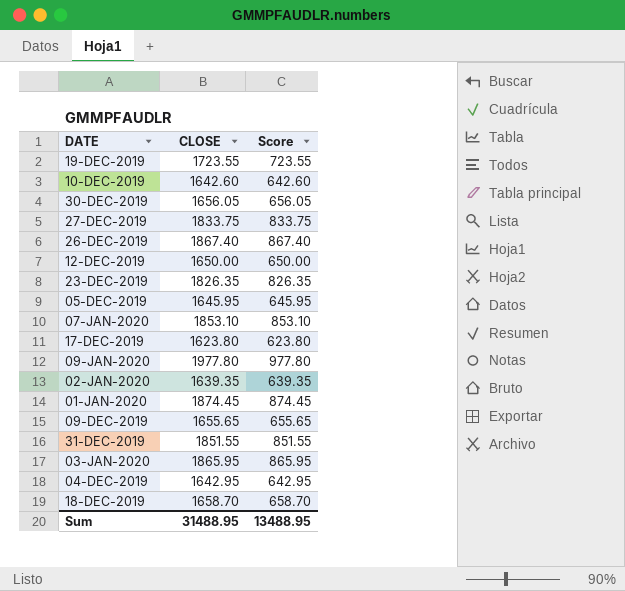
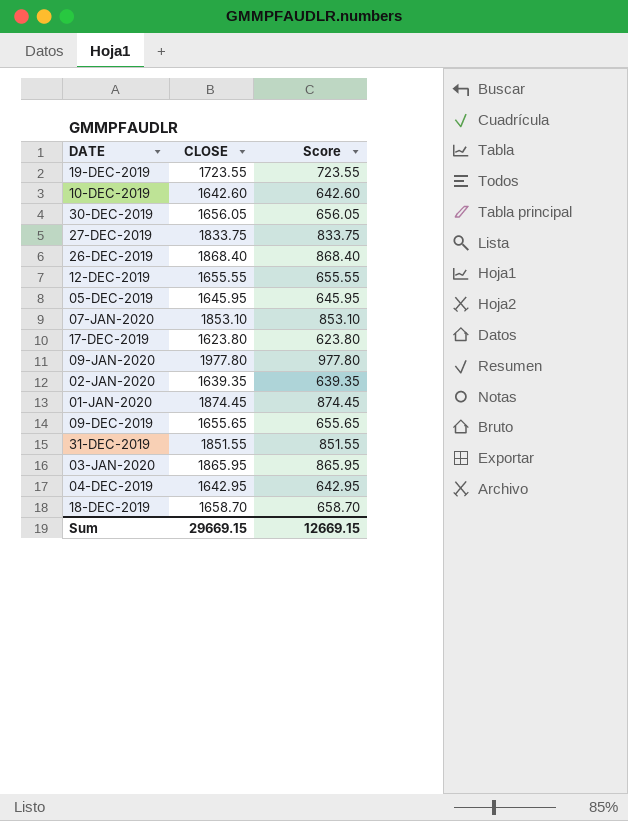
row 23-DEC-2019: 1826.35 | 826.35 -> none
26-DEC-2019 | CLOSE: 1867.40 -> 1868.40
26-DEC-2019 | Score: 867.40 -> 868.40
12-DEC-2019 | CLOSE: 1650.00 -> 1655.55
12-DEC-2019 | Score: 650.00 -> 655.55
Sum | CLOSE: 31488.95 -> 29669.15
Sum | Score: 13488.95 -> 12669.15

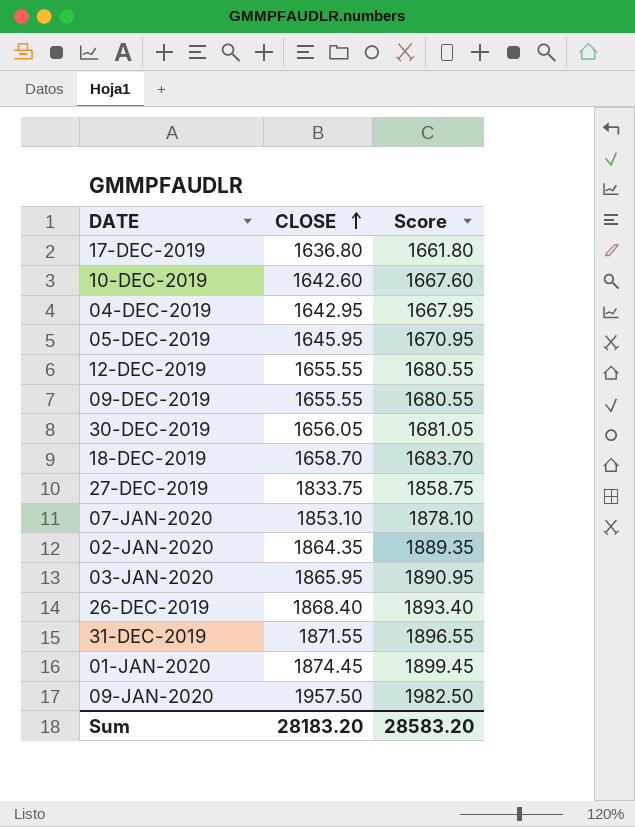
row order: none -> CLOSE ascending
column Score | formula: [CLOSE] - 1000 -> [CLOSE] + 25
row 19-DEC-2019: 1723.55 | 723.55 -> none
17-DEC-2019 | CLOSE: 1623.80 -> 1636.80
09-DEC-2019 | CLOSE: 1655.65 -> 1655.55
02-JAN-2020 | CLOSE: 1639.35 -> 1864.35
31-DEC-2019 | CLOSE: 1851.55 -> 1871.55
09-JAN-2020 | CLOSE: 1977.80 -> 1957.50
Sum | CLOSE: 29669.15 -> 28183.20
Sum | Score: 12669.15 -> 28583.20

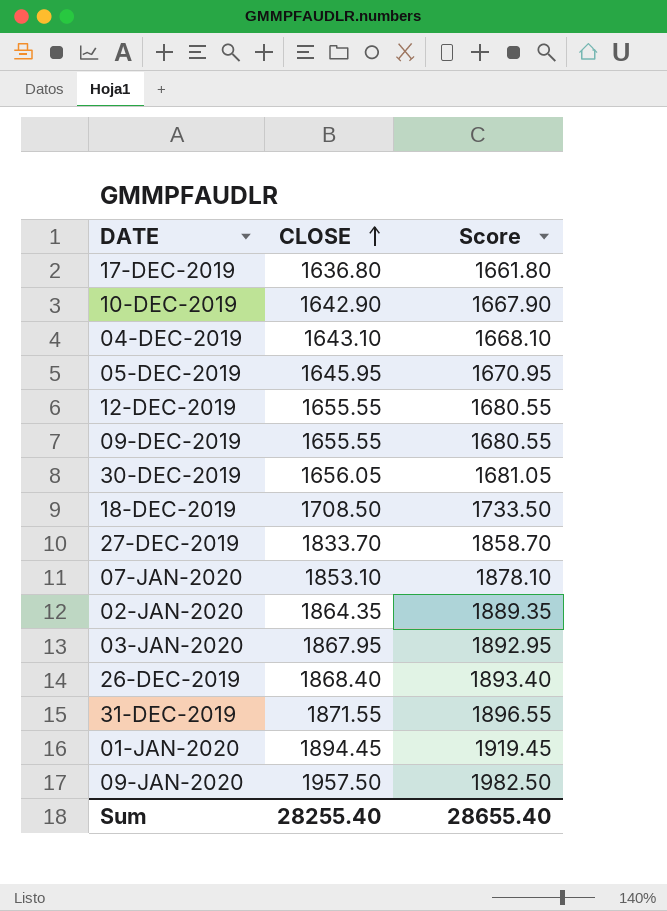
10-DEC-2019 | CLOSE: 1642.60 -> 1642.90
10-DEC-2019 | Score: 1667.60 -> 1667.90
04-DEC-2019 | CLOSE: 1642.95 -> 1643.10
04-DEC-2019 | Score: 1667.95 -> 1668.10
18-DEC-2019 | CLOSE: 1658.70 -> 1708.50
18-DEC-2019 | Score: 1683.70 -> 1733.50
27-DEC-2019 | CLOSE: 1833.75 -> 1833.70
27-DEC-2019 | Score: 1858.75 -> 1858.70
03-JAN-2020 | CLOSE: 1865.95 -> 1867.95
03-JAN-2020 | Score: 1890.95 -> 1892.95
01-JAN-2020 | CLOSE: 1874.45 -> 1894.45
01-JAN-2020 | Score: 1899.45 -> 1919.45
Sum | CLOSE: 28183.20 -> 28255.40
Sum | Score: 28583.20 -> 28655.40

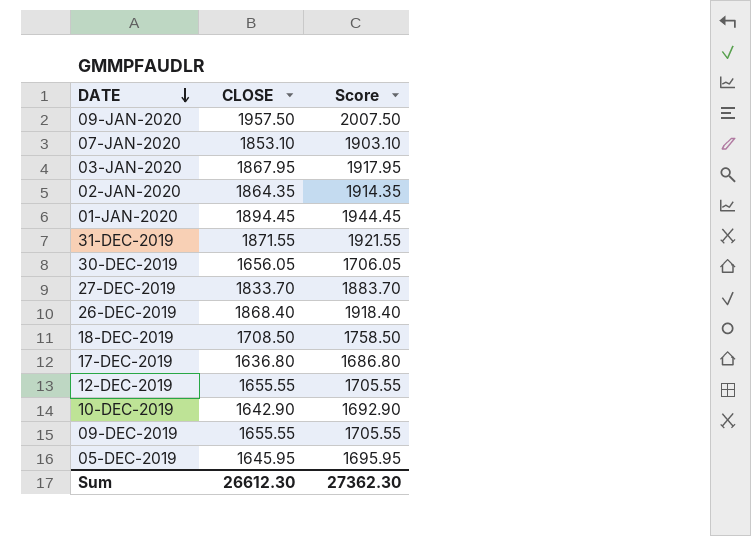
row order: CLOSE ascending -> DATE descending
column Score | formula: [CLOSE] + 25 -> [CLOSE] + 50
row 04-DEC-2019: 1643.10 | 1668.10 -> none
Sum | CLOSE: 28255.40 -> 26612.30
Sum | Score: 28655.40 -> 27362.30

